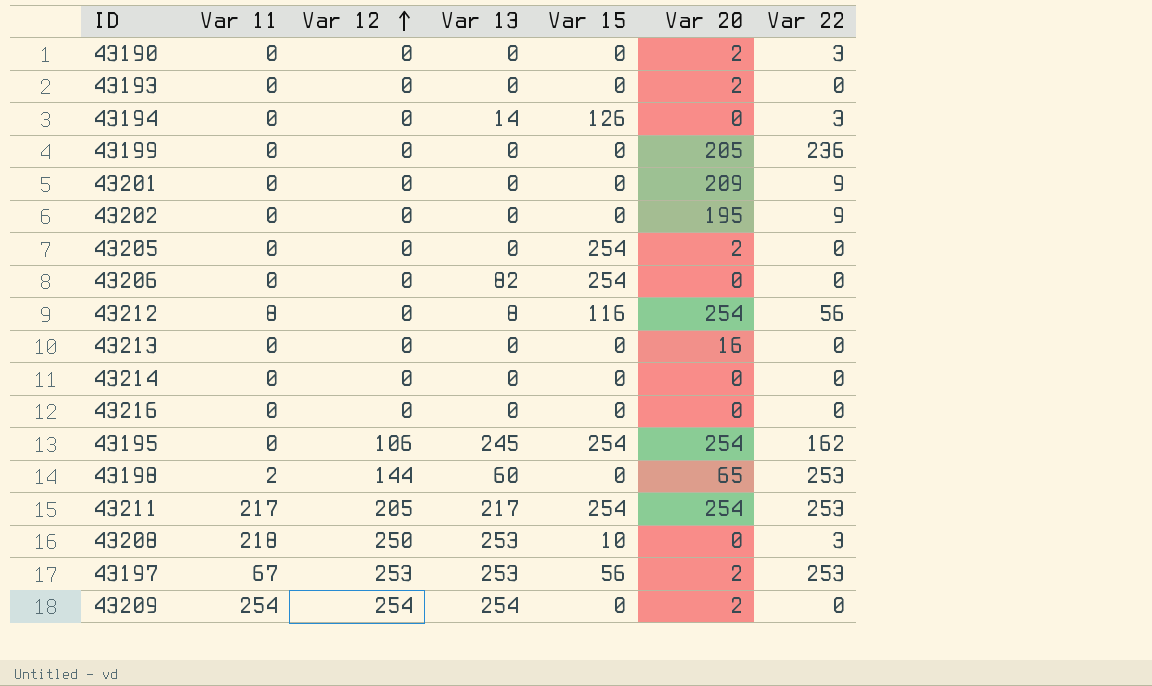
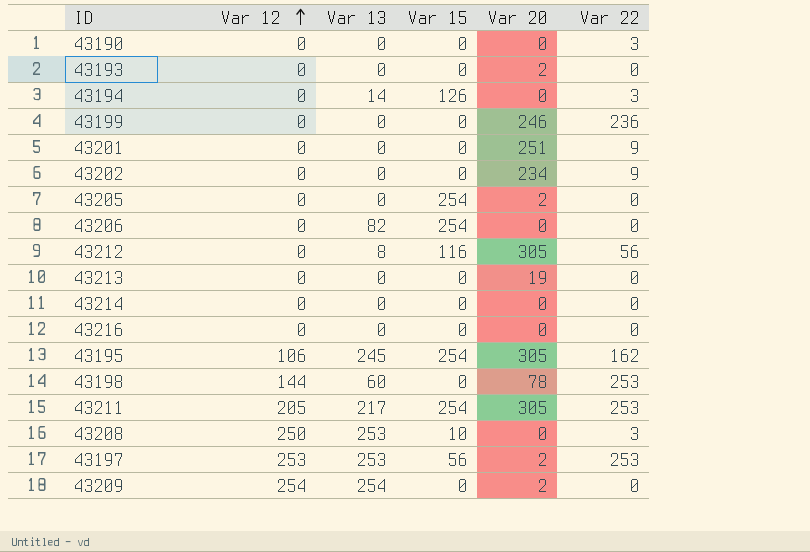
column Var 11 | position: 2 -> none
43190 | Var 20: 2 -> 0
43199 | Var 20: 205 -> 246
43201 | Var 20: 209 -> 251
43202 | Var 20: 195 -> 234
43212 | Var 20: 254 -> 305
43213 | Var 20: 16 -> 19
43195 | Var 20: 254 -> 305
43198 | Var 20: 65 -> 78
43211 | Var 20: 254 -> 305

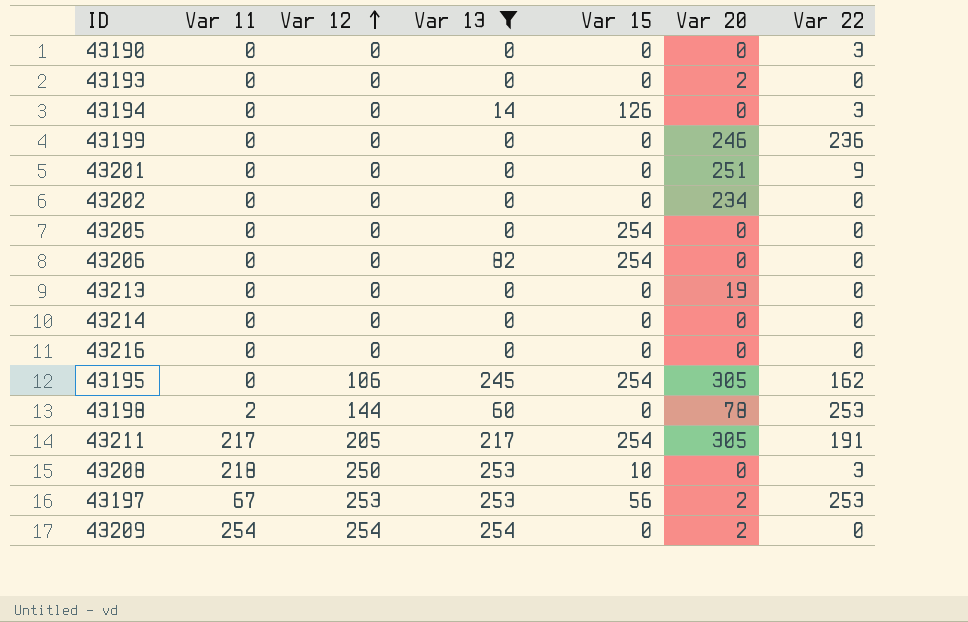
filter: none -> Var 13 != 8
column Var 11 | position: none -> 2
43202 | Var 22: 9 -> 0
43205 | Var 20: 2 -> 0
43211 | Var 22: 253 -> 191

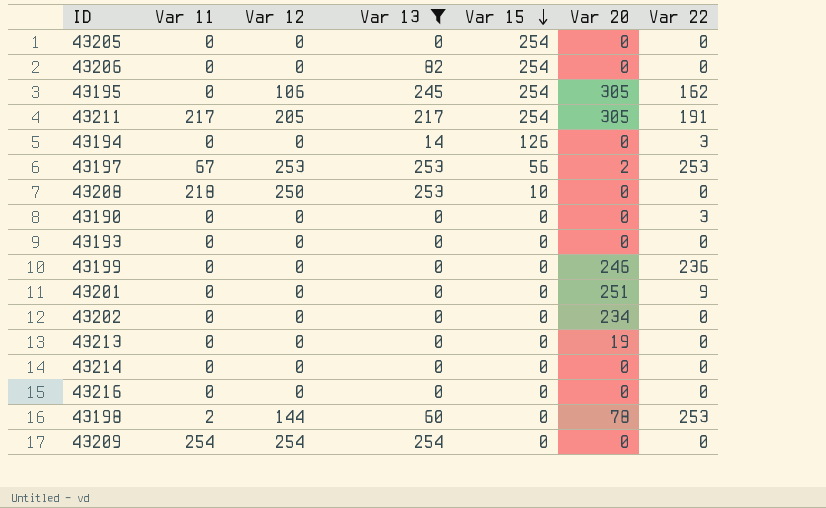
row order: Var 12 ascending -> Var 15 descending
43208 | Var 22: 3 -> 0
43193 | Var 20: 2 -> 0
43209 | Var 20: 2 -> 0

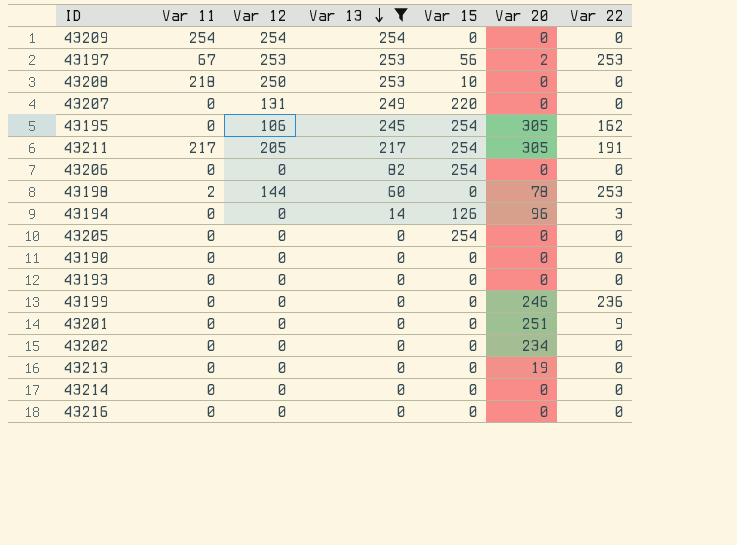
row order: Var 15 descending -> Var 13 descending
row 43207: none -> 0 | 131 | 249 | 220 | 0 | 0
43194 | Var 20: 0 -> 96
43190 | Var 22: 3 -> 0

